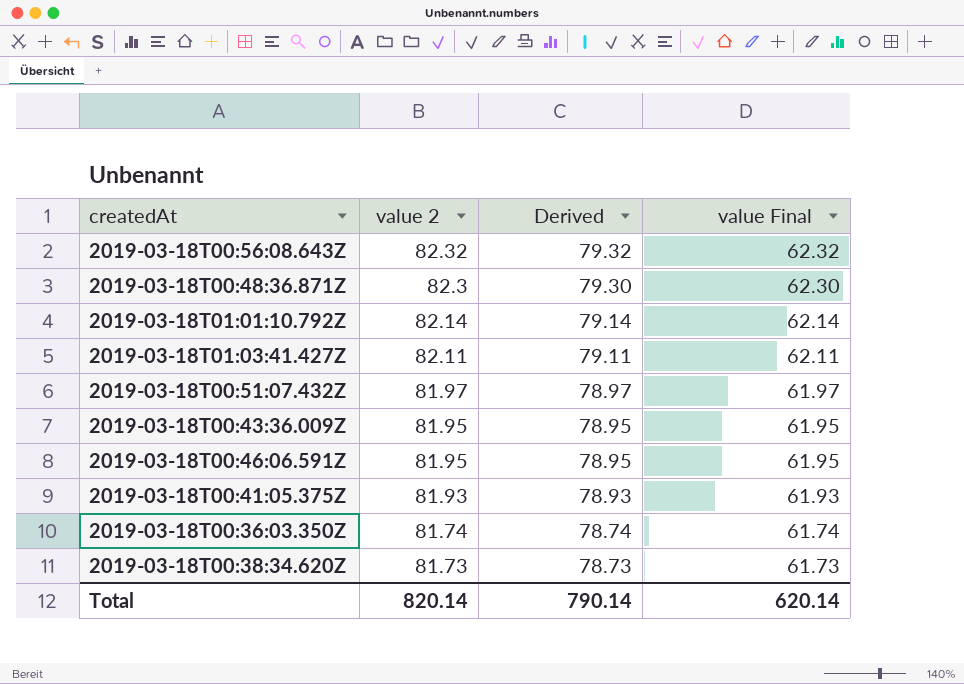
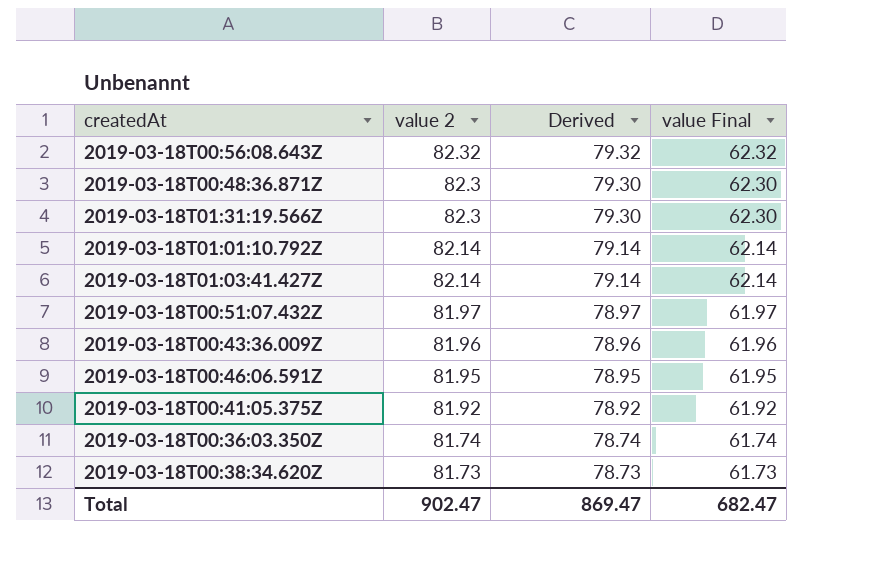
row 2019-03-18T01:31:19.566Z: none -> 82.3 | 79.30 | 62.30
2019-03-18T01:03:41.427Z | value 2: 82.11 -> 82.14
2019-03-18T01:03:41.427Z | Derived: 79.11 -> 79.14
2019-03-18T01:03:41.427Z | value Final: 62.11 -> 62.14
2019-03-18T00:43:36.009Z | value 2: 81.95 -> 81.96
2019-03-18T00:43:36.009Z | Derived: 78.95 -> 78.96
2019-03-18T00:43:36.009Z | value Final: 61.95 -> 61.96
2019-03-18T00:41:05.375Z | value 2: 81.93 -> 81.92
2019-03-18T00:41:05.375Z | Derived: 78.93 -> 78.92
2019-03-18T00:41:05.375Z | value Final: 61.93 -> 61.92
Total | value 2: 820.14 -> 902.47
Total | Derived: 790.14 -> 869.47
Total | value Final: 620.14 -> 682.47

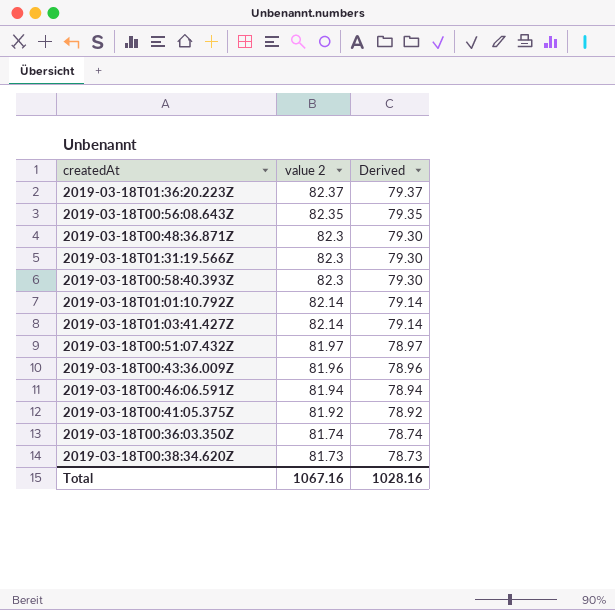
column value Final | formula: [value 2] - 20 -> none
row 2019-03-18T01:36:20.223Z: none -> 82.37 | 79.37
2019-03-18T00:56:08.643Z | value 2: 82.32 -> 82.35
2019-03-18T00:56:08.643Z | Derived: 79.32 -> 79.35
row 2019-03-18T00:58:40.393Z: none -> 82.3 | 79.30
2019-03-18T00:46:06.591Z | value 2: 81.95 -> 81.94
2019-03-18T00:46:06.591Z | Derived: 78.95 -> 78.94
Total | value 2: 902.47 -> 1067.16
Total | Derived: 869.47 -> 1028.16

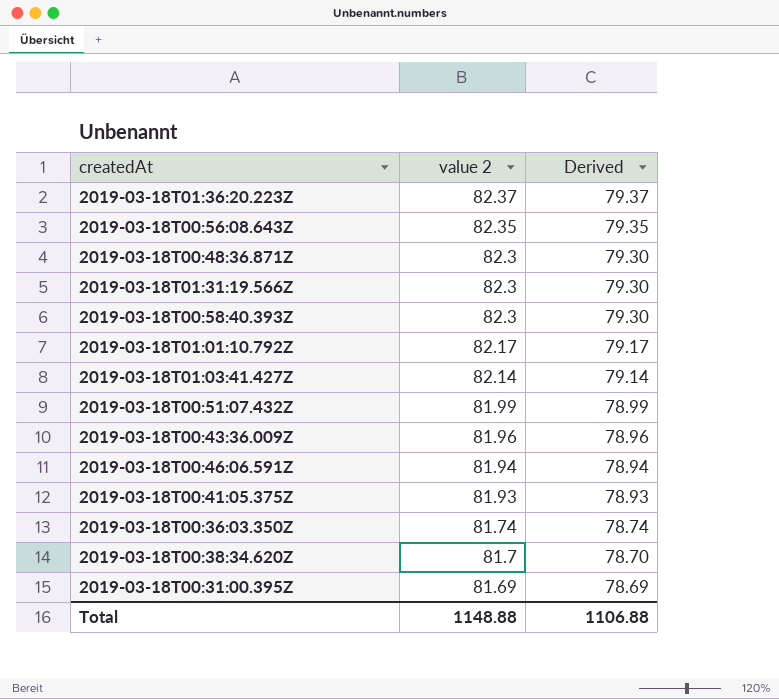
2019-03-18T01:01:10.792Z | value 2: 82.14 -> 82.17
2019-03-18T01:01:10.792Z | Derived: 79.14 -> 79.17
2019-03-18T00:51:07.432Z | value 2: 81.97 -> 81.99
2019-03-18T00:51:07.432Z | Derived: 78.97 -> 78.99
2019-03-18T00:41:05.375Z | value 2: 81.92 -> 81.93
2019-03-18T00:41:05.375Z | Derived: 78.92 -> 78.93
2019-03-18T00:38:34.620Z | value 2: 81.73 -> 81.7
2019-03-18T00:38:34.620Z | Derived: 78.73 -> 78.70
row 2019-03-18T00:31:00.395Z: none -> 81.69 | 78.69
Total | value 2: 1067.16 -> 1148.88
Total | Derived: 1028.16 -> 1106.88

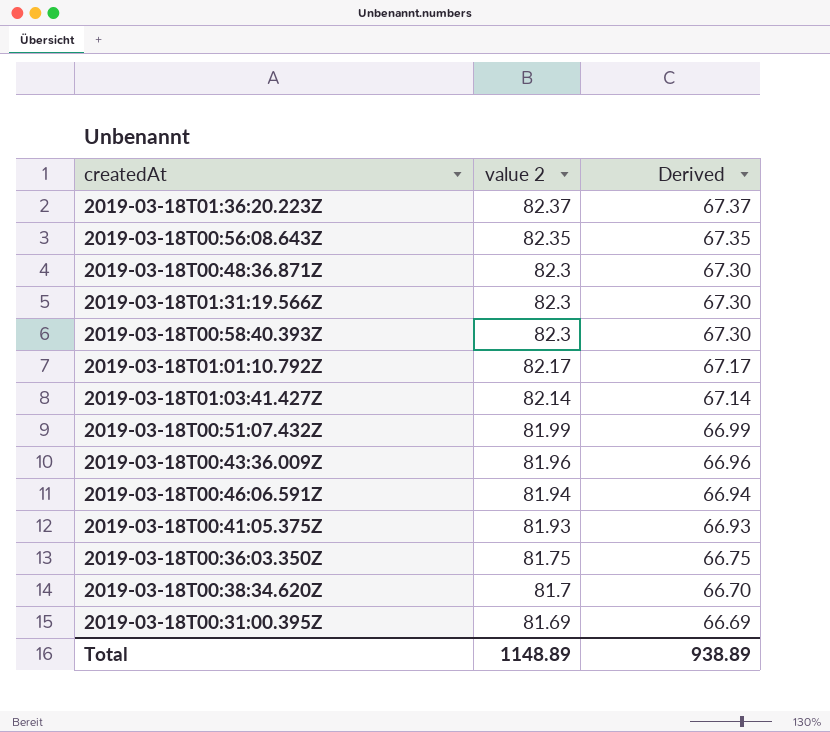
column Derived | formula: [value 2] - 3 -> [value 2] - 15
2019-03-18T00:36:03.350Z | value 2: 81.74 -> 81.75
Total | value 2: 1148.88 -> 1148.89
Total | Derived: 1106.88 -> 938.89

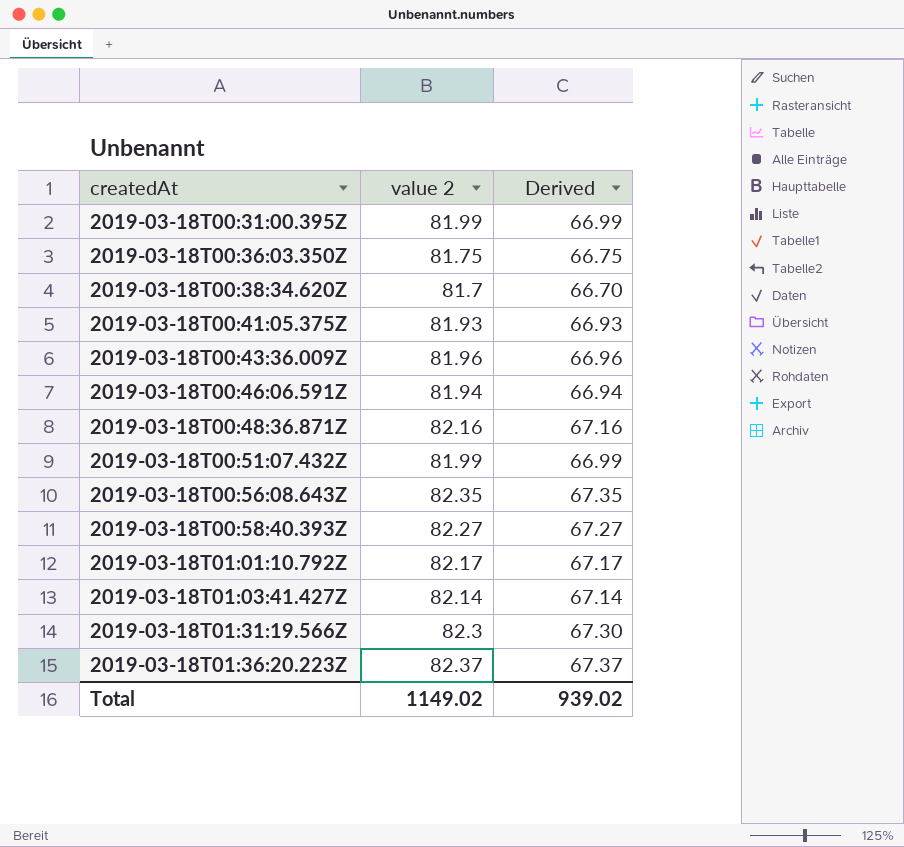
row order: value 2 descending -> createdAt ascending
2019-03-18T00:31:00.395Z | value 2: 81.69 -> 81.99
2019-03-18T00:31:00.395Z | Derived: 66.69 -> 66.99
2019-03-18T00:48:36.871Z | value 2: 82.3 -> 82.16
2019-03-18T00:48:36.871Z | Derived: 67.30 -> 67.16
2019-03-18T00:58:40.393Z | value 2: 82.3 -> 82.27
2019-03-18T00:58:40.393Z | Derived: 67.30 -> 67.27
Total | value 2: 1148.89 -> 1149.02
Total | Derived: 938.89 -> 939.02

